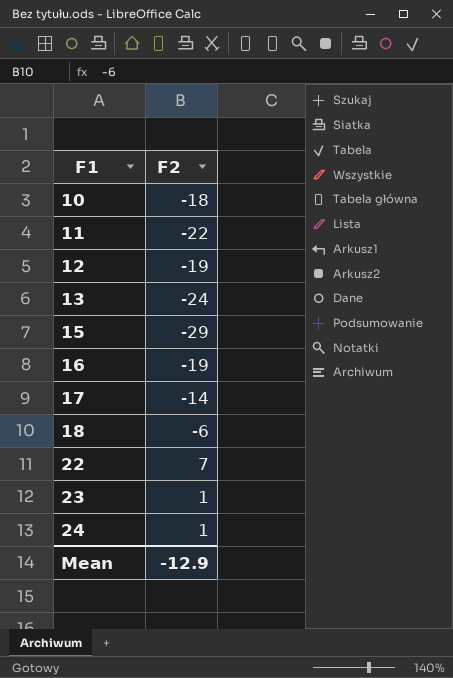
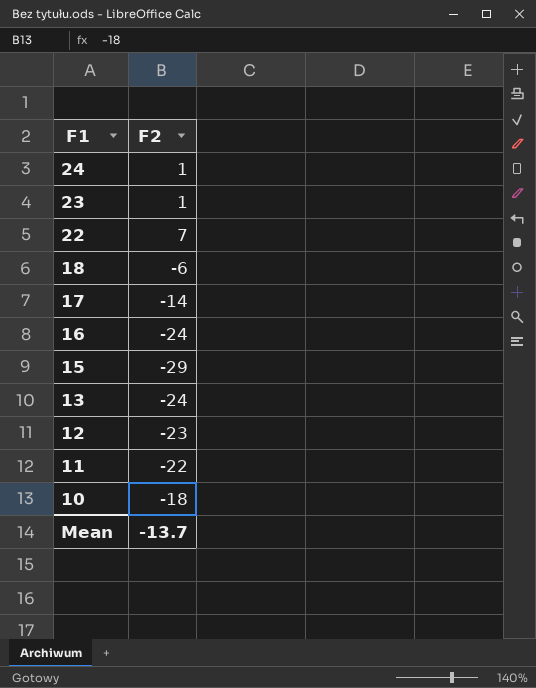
row order: F1 ascending -> F1 descending
16 | F2: -19 -> -24
12 | F2: -19 -> -23
Mean | F2: -12.9 -> -13.7

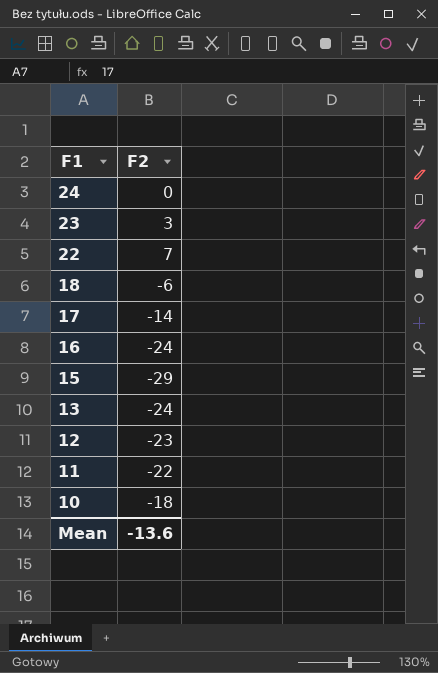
24 | F2: 1 -> 0
23 | F2: 1 -> 3
Mean | F2: -13.7 -> -13.6

